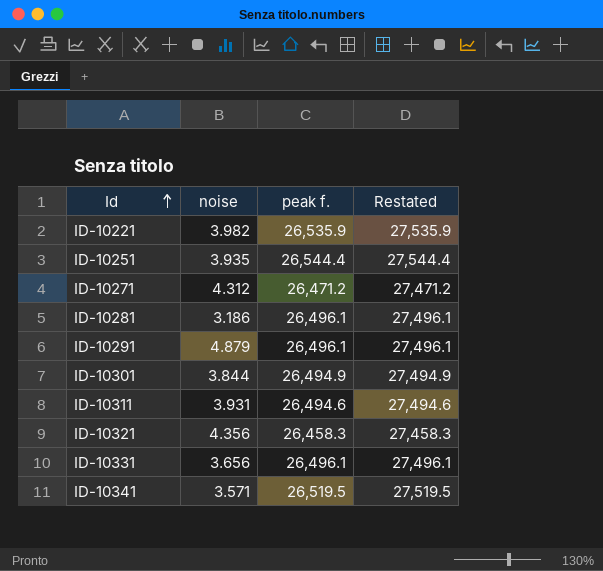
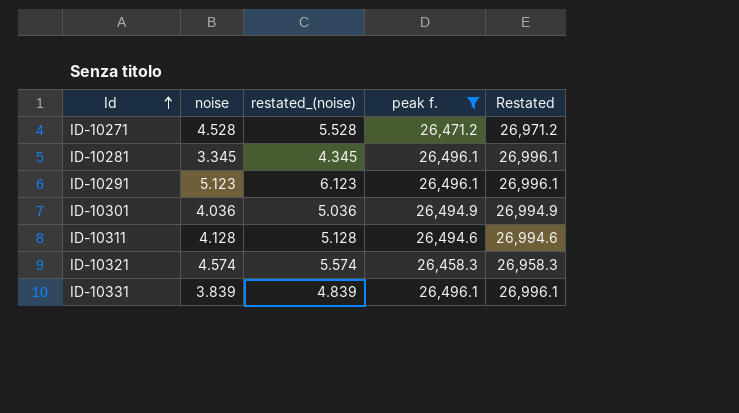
filter: none -> peak f. <= 26,496.1
column restated_(noise) | formula: none -> [noise] + 1
column Restated | formula: [peak f.] + 1000 -> [peak f.] + 500
ID-10271 | noise: 4.312 -> 4.528
ID-10281 | noise: 3.186 -> 3.345
ID-10291 | noise: 4.879 -> 5.123
ID-10301 | noise: 3.844 -> 4.036
ID-10311 | noise: 3.931 -> 4.128
ID-10321 | noise: 4.356 -> 4.574
ID-10331 | noise: 3.656 -> 3.839

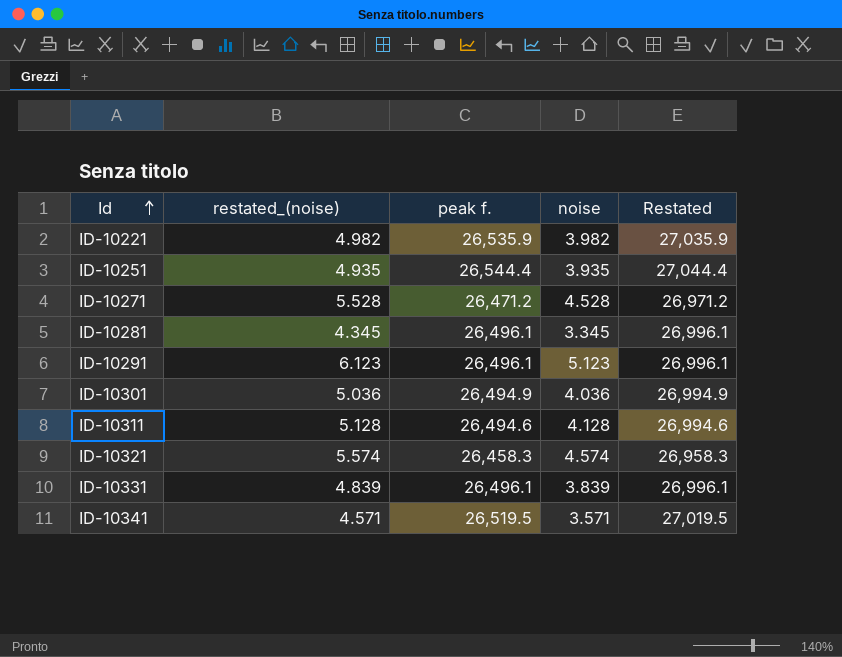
filter: peak f. <= 26,496.1 -> none
column noise | position: 2 -> 4

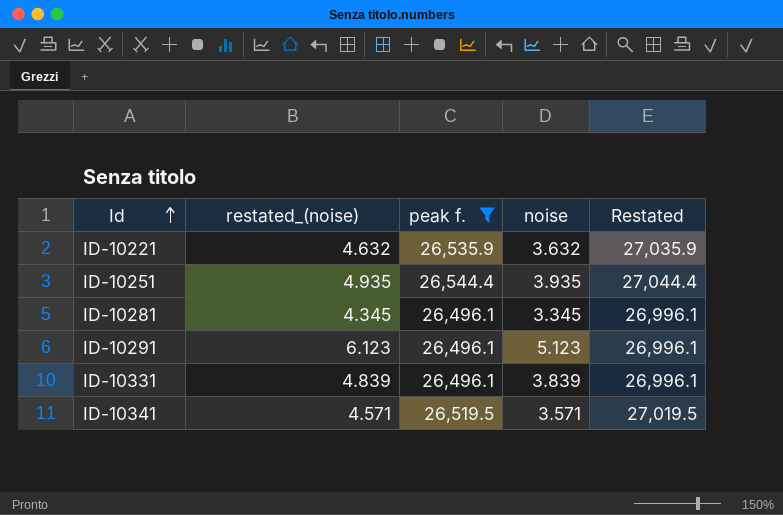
filter: none -> peak f. >= 26,496.1
ID-10221 | restated_(noise): 4.982 -> 4.632
ID-10221 | noise: 3.982 -> 3.632

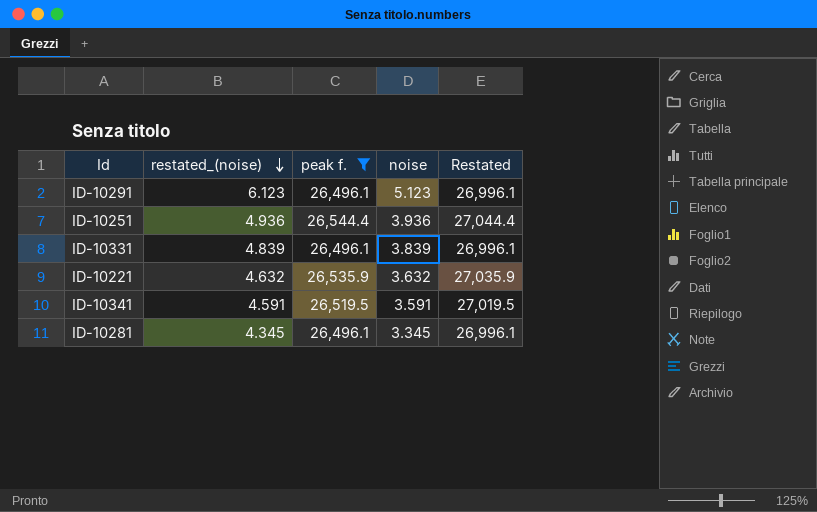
row order: Id ascending -> restated_(noise) descending
ID-10251 | restated_(noise): 4.935 -> 4.936
ID-10251 | noise: 3.935 -> 3.936
ID-10341 | restated_(noise): 4.571 -> 4.591
ID-10341 | noise: 3.571 -> 3.591

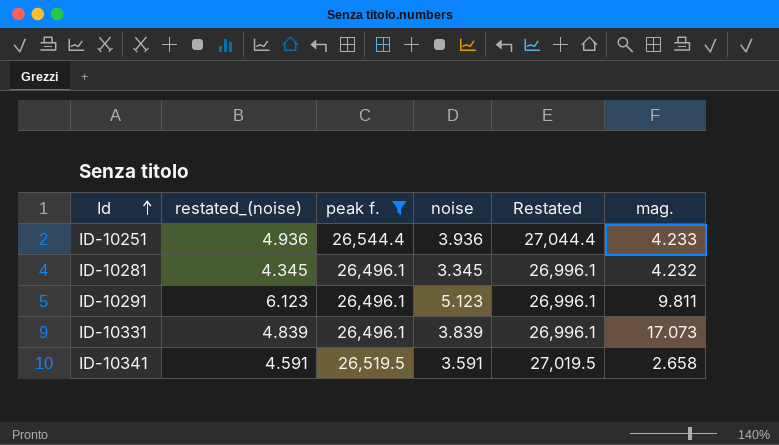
row order: restated_(noise) descending -> Id ascending
column mag. | position: none -> 6
row ID-10221: 4.632 | 26,535.9 | 3.632 | 27,035.9 -> none

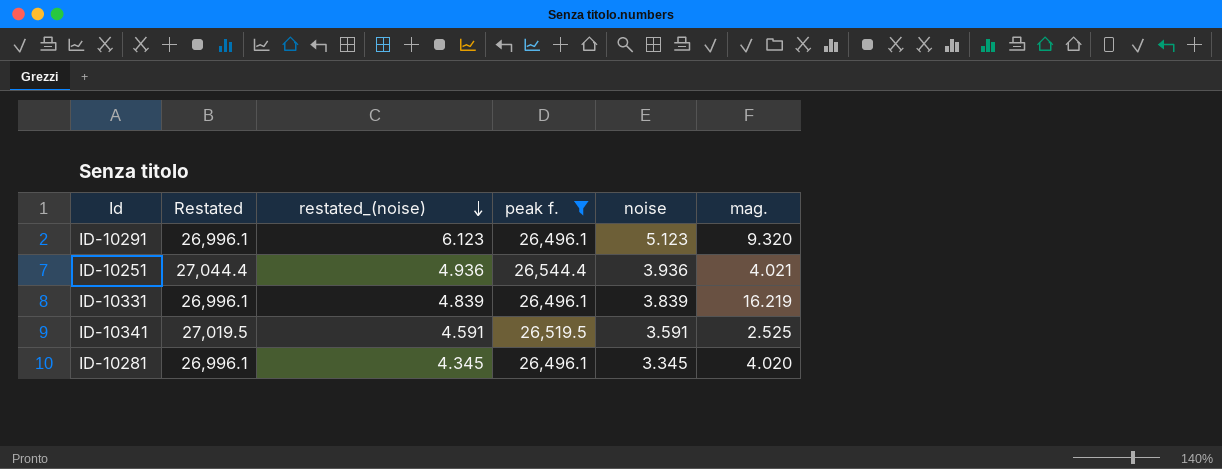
row order: Id ascending -> restated_(noise) descending
column Restated | position: 5 -> 2
ID-10291 | mag.: 9.811 -> 9.320
ID-10251 | mag.: 4.233 -> 4.021
ID-10331 | mag.: 17.073 -> 16.219
ID-10341 | mag.: 2.658 -> 2.525
ID-10281 | mag.: 4.232 -> 4.020

